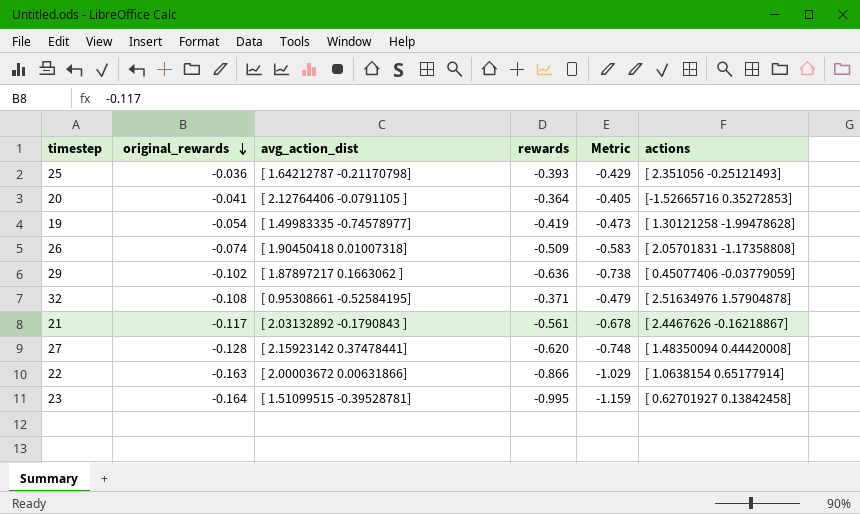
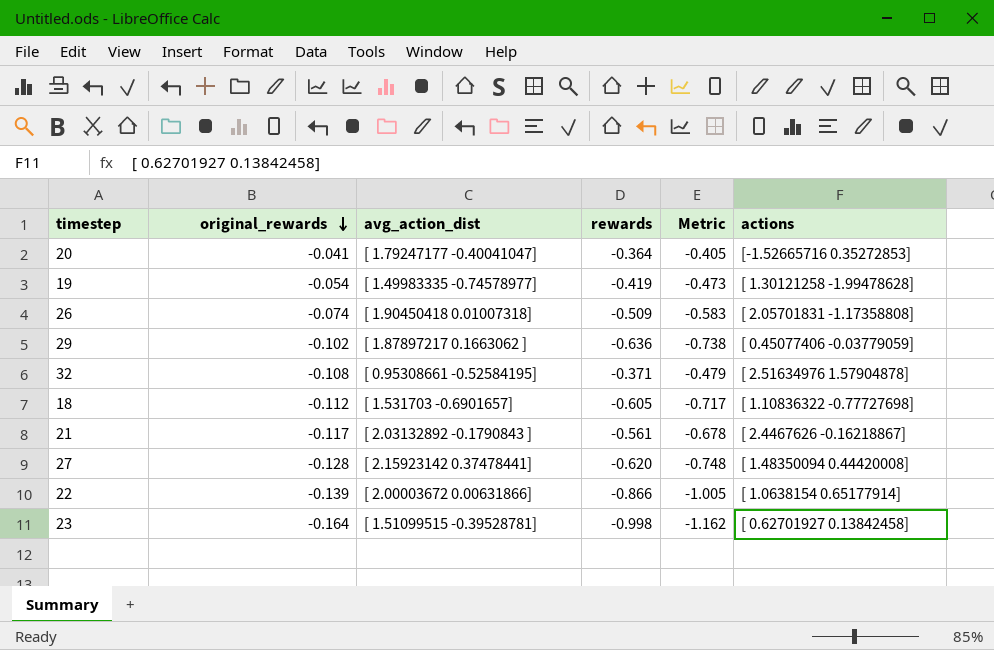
row 25: -0.036 | [ 1.64212787 -0.21170798] | -0.393 | -0.429 | [ 2.351056 -0.25121493] -> none
20 | avg_action_dist: [ 2.12764406 -0.0791105 ] -> [ 1.79247177 -0.40041047]
row 18: none -> -0.112 | [ 1.531703 -0.6901657] | -0.605 | -0.717 | [ 1.10836322 -0.77727698]
22 | original_rewards: -0.163 -> -0.139
22 | Metric: -1.029 -> -1.005
23 | rewards: -0.995 -> -0.998
23 | Metric: -1.159 -> -1.162

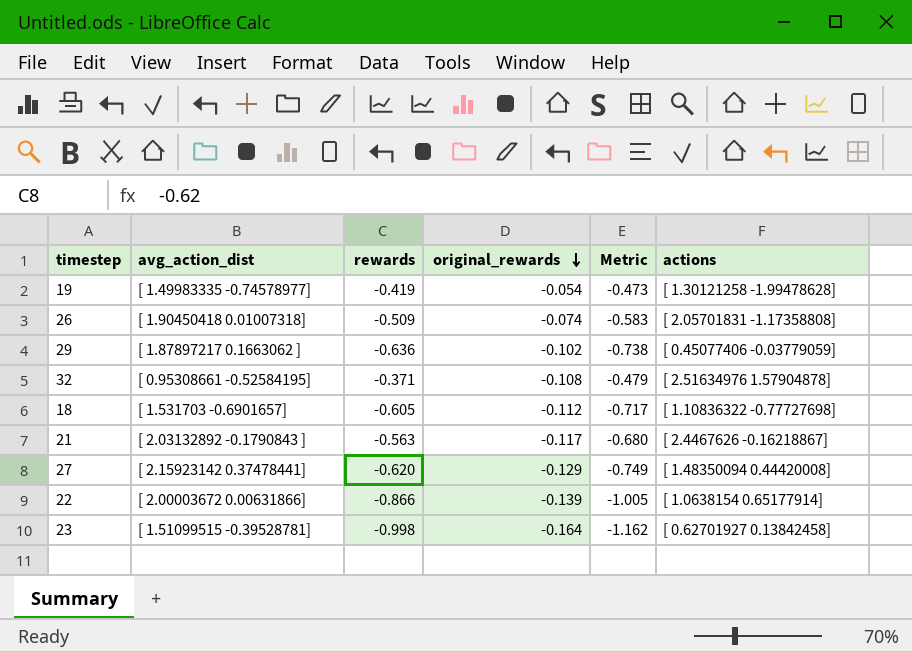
column original_rewards | position: 2 -> 4
row 20: -0.041 | [ 1.79247177 -0.40041047] | -0.364 | -0.405 | [-1.52665716 0.35272853] -> none
21 | rewards: -0.561 -> -0.563
21 | Metric: -0.678 -> -0.680
27 | original_rewards: -0.128 -> -0.129
27 | Metric: -0.748 -> -0.749

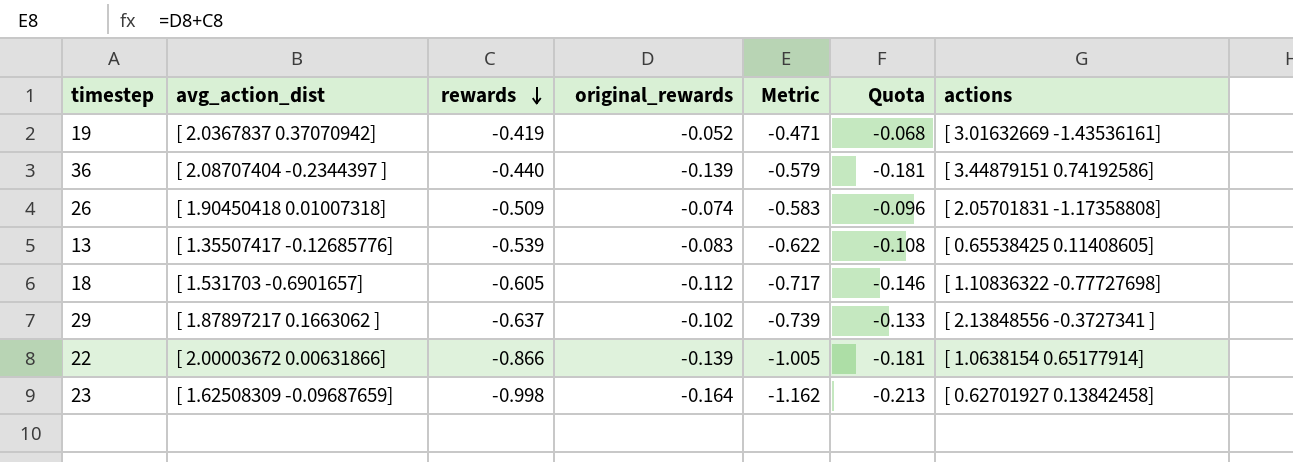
row order: original_rewards descending -> rewards descending
column Quota | formula: none -> [original_rewards] * 1.3
row 32: [ 0.95308661 -0.52584195] | -0.371 | -0.108 | -0.479 | [ 2.51634976 1.57904878] -> none
row 21: [ 2.03132892 -0.1790843 ] | -0.563 | -0.117 | -0.680 | [ 2.4467626 -0.16218867] -> none
row 27: [ 2.15923142 0.37478441] | -0.620 | -0.129 | -0.749 | [ 1.48350094 0.44420008] -> none
19 | avg_action_dist: [ 1.49983335 -0.74578977] -> [ 2.0367837 0.37070942]
19 | original_rewards: -0.054 -> -0.052
19 | Metric: -0.473 -> -0.471
19 | actions: [ 1.30121258 -1.99478628] -> [ 3.01632669 -1.43536161]
row 36: none -> [ 2.08707404 -0.2344397 ] | -0.440 | -0.139 | -0.579 | -0.181 | [ 3.44879151 0.74192586]
row 13: none -> [ 1.35507417 -0.12685776] | -0.539 | -0.083 | -0.622 | -0.108 | [ 0.65538425 0.11408605]
29 | rewards: -0.636 -> -0.637
29 | Metric: -0.738 -> -0.739
29 | actions: [ 0.45077406 -0.03779059] -> [ 2.13848556 -0.3727341 ]
23 | avg_action_dist: [ 1.51099515 -0.39528781] -> [ 1.62508309 -0.09687659]

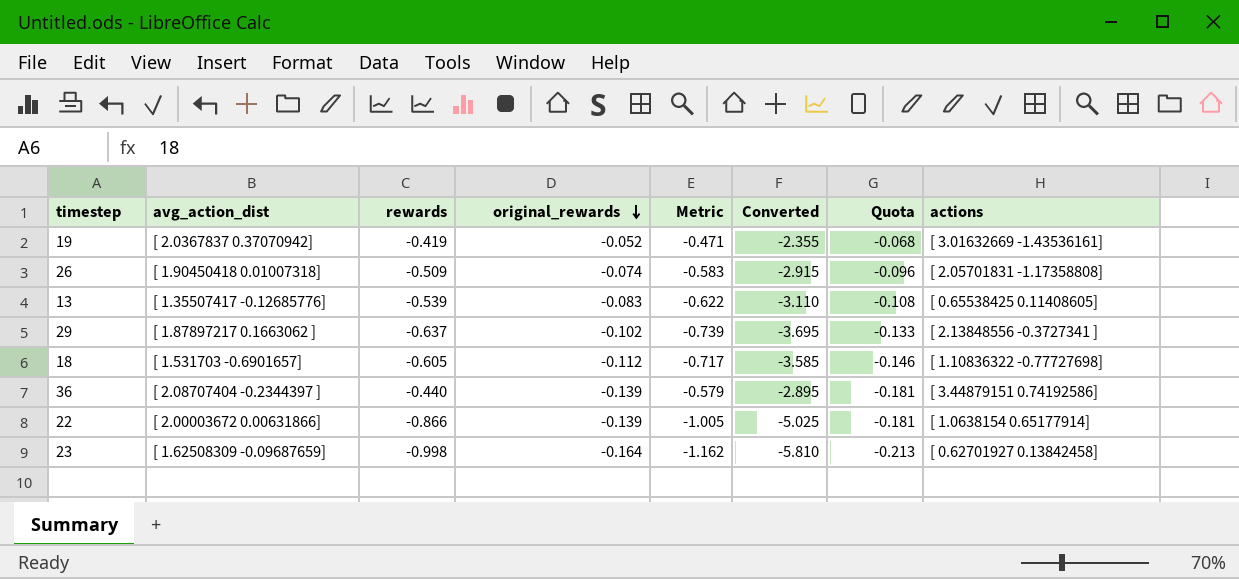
row order: rewards descending -> original_rewards descending
column Converted | formula: none -> [Metric] * 5

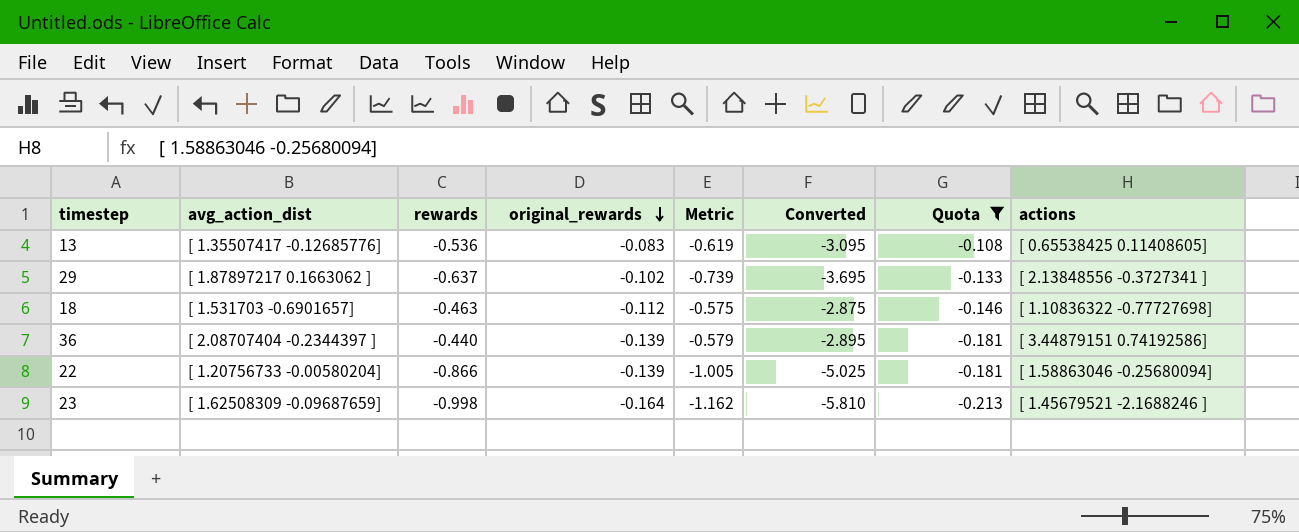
filter: none -> Quota <= -0.108
13 | rewards: -0.539 -> -0.536
13 | Metric: -0.622 -> -0.619
13 | Converted: -3.110 -> -3.095
18 | rewards: -0.605 -> -0.463
18 | Metric: -0.717 -> -0.575
18 | Converted: -3.585 -> -2.875
22 | avg_action_dist: [ 2.00003672 0.00631866] -> [ 1.20756733 -0.00580204]
22 | actions: [ 1.0638154 0.65177914] -> [ 1.58863046 -0.25680094]
23 | actions: [ 0.62701927 0.13842458] -> [ 1.45679521 -2.1688246 ]

